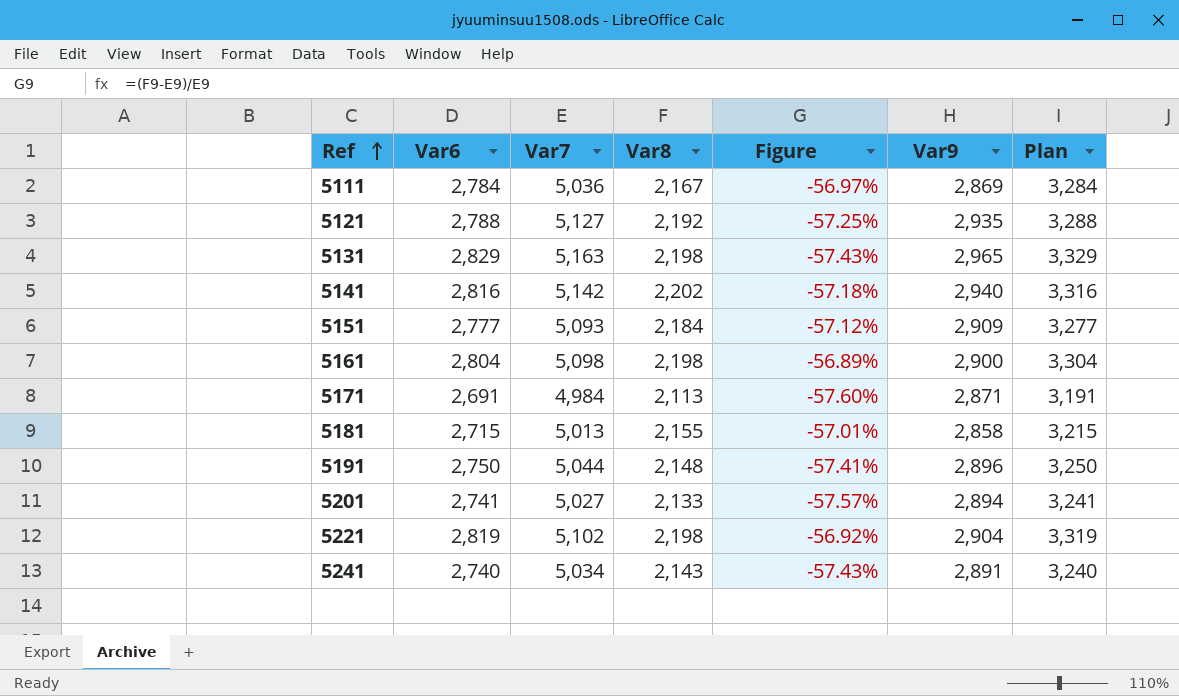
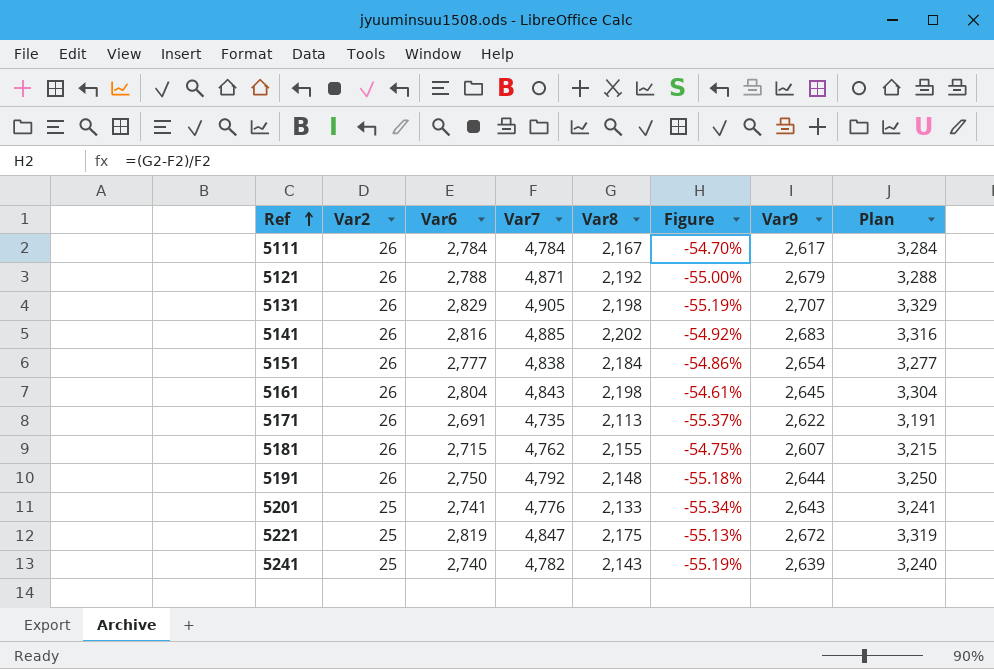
column Var2 | position: none -> 2
5111 | Var7: 5,036 -> 4,784
5111 | Figure: -56.97% -> -54.70%
5111 | Var9: 2,869 -> 2,617
5121 | Var7: 5,127 -> 4,871
5121 | Figure: -57.25% -> -55.00%
5121 | Var9: 2,935 -> 2,679
5131 | Var7: 5,163 -> 4,905
5131 | Figure: -57.43% -> -55.19%
5131 | Var9: 2,965 -> 2,707
5141 | Var7: 5,142 -> 4,885
5141 | Figure: -57.18% -> -54.92%
5141 | Var9: 2,940 -> 2,683
5151 | Var7: 5,093 -> 4,838
5151 | Figure: -57.12% -> -54.86%
5151 | Var9: 2,909 -> 2,654
5161 | Var7: 5,098 -> 4,843
5161 | Figure: -56.89% -> -54.61%
5161 | Var9: 2,900 -> 2,645
5171 | Var7: 4,984 -> 4,735
5171 | Figure: -57.60% -> -55.37%
5171 | Var9: 2,871 -> 2,622
5181 | Var7: 5,013 -> 4,762
5181 | Figure: -57.01% -> -54.75%
5181 | Var9: 2,858 -> 2,607
5191 | Var7: 5,044 -> 4,792
5191 | Figure: -57.41% -> -55.18%
5191 | Var9: 2,896 -> 2,644
5201 | Var7: 5,027 -> 4,776
5201 | Figure: -57.57% -> -55.34%
5201 | Var9: 2,894 -> 2,643
5221 | Var7: 5,102 -> 4,847
5221 | Var8: 2,198 -> 2,175
5221 | Figure: -56.92% -> -55.13%
5221 | Var9: 2,904 -> 2,672
5241 | Var7: 5,034 -> 4,782
5241 | Figure: -57.43% -> -55.19%
5241 | Var9: 2,891 -> 2,639

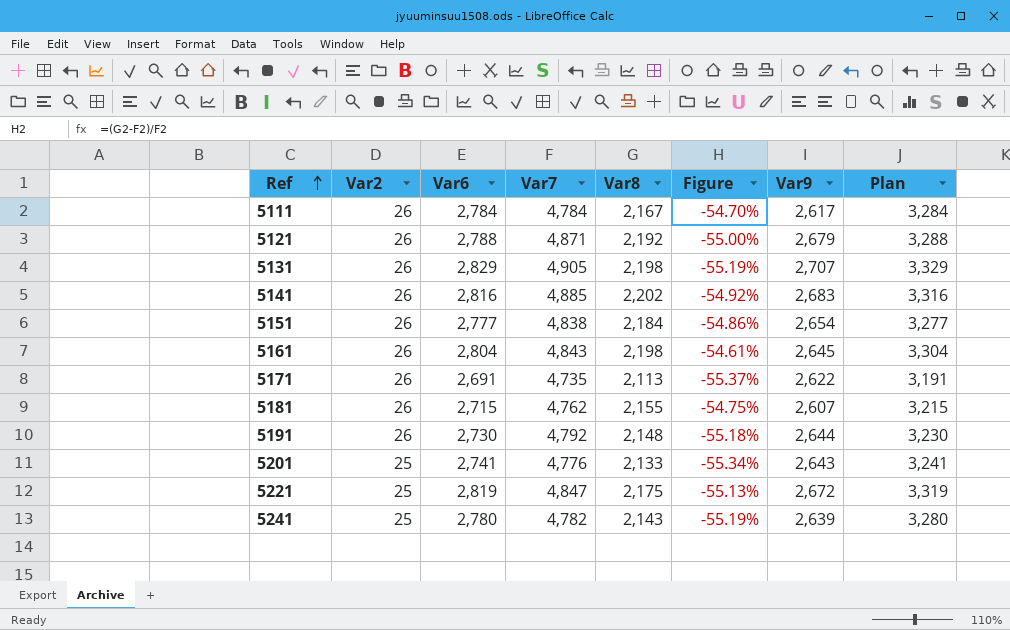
5191 | Var6: 2,750 -> 2,730
5191 | Plan: 3,250 -> 3,230
5241 | Var6: 2,740 -> 2,780
5241 | Plan: 3,240 -> 3,280

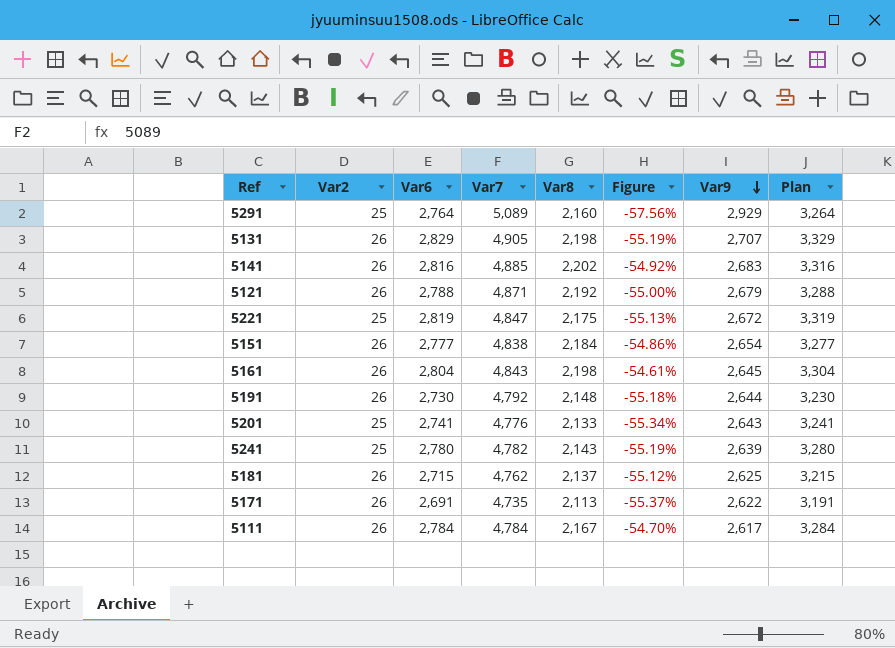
row order: Ref ascending -> Var9 descending
row 5291: none -> 25 | 2,764 | 5,089 | 2,160 | -57.56% | 2,929 | 3,264
5181 | Var8: 2,155 -> 2,137
5181 | Figure: -54.75% -> -55.12%
5181 | Var9: 2,607 -> 2,625

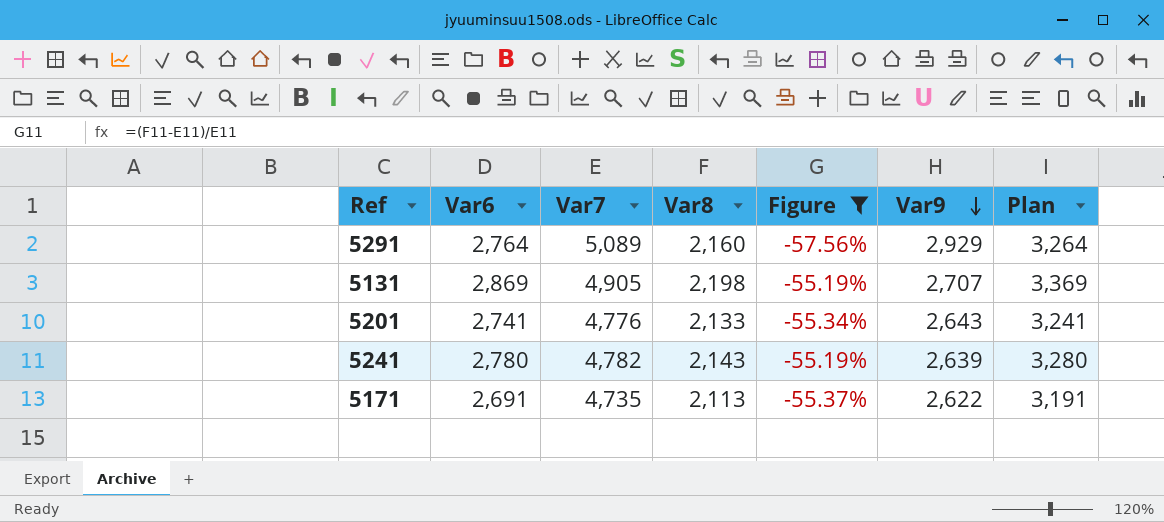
filter: none -> Figure <= -55.19%
column Var2 | position: 2 -> none
5131 | Var6: 2,829 -> 2,869
5131 | Plan: 3,329 -> 3,369

